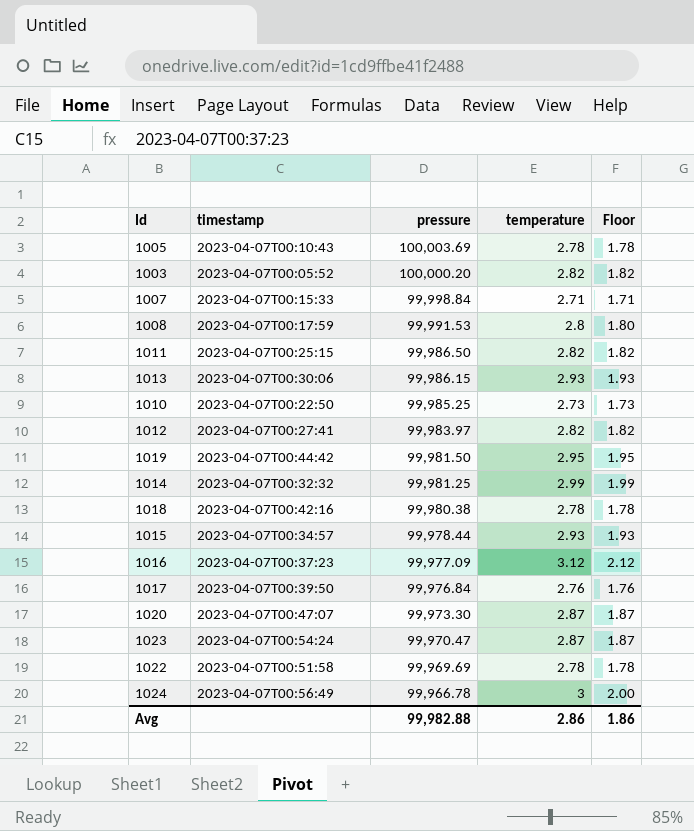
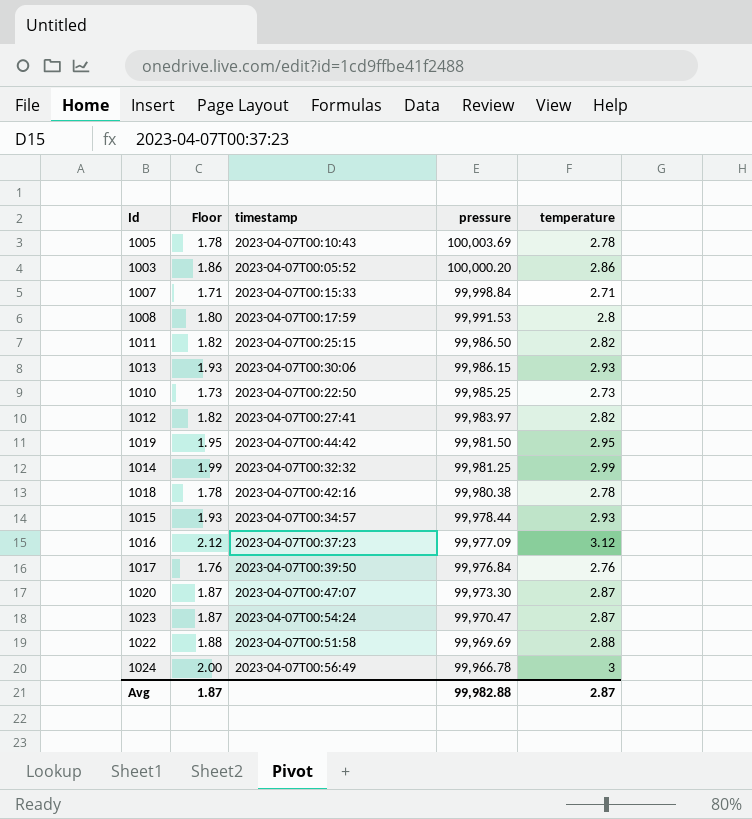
column Floor | position: 5 -> 2
1003 | Floor: 1.82 -> 1.86
1003 | temperature: 2.82 -> 2.86
1022 | Floor: 1.78 -> 1.88
1022 | temperature: 2.78 -> 2.88
Avg | Floor: 1.86 -> 1.87
Avg | temperature: 2.86 -> 2.87

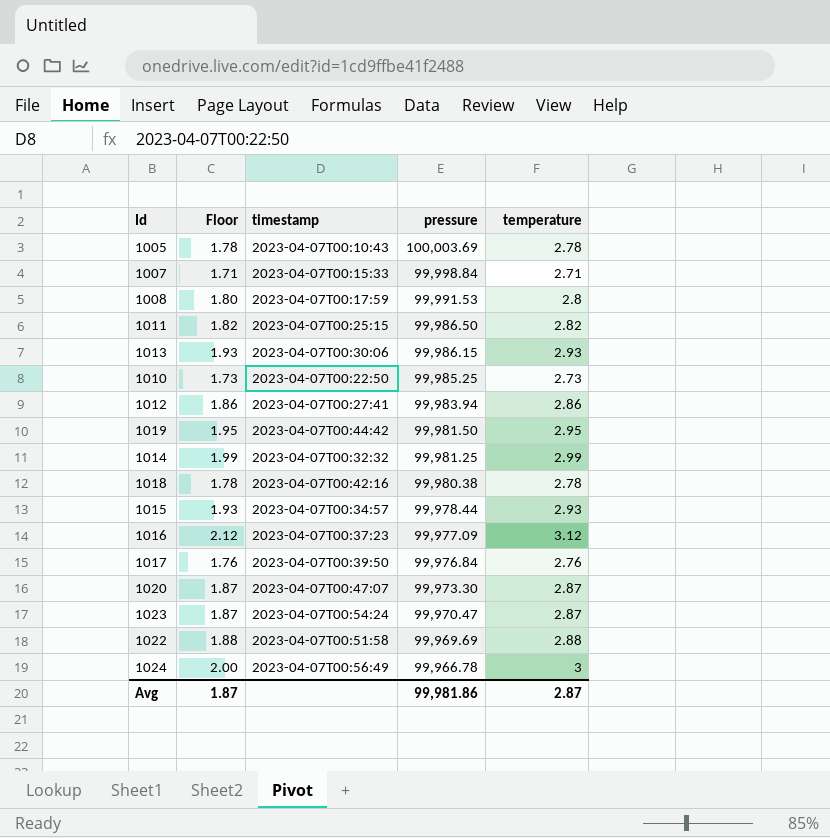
row 1003: 1.86 | 2023-04-07T00:05:52 | 100,000.20 | 2.86 -> none
1012 | Floor: 1.82 -> 1.86
1012 | pressure: 99,983.97 -> 99,983.94
1012 | temperature: 2.82 -> 2.86
Avg | pressure: 99,982.88 -> 99,981.86

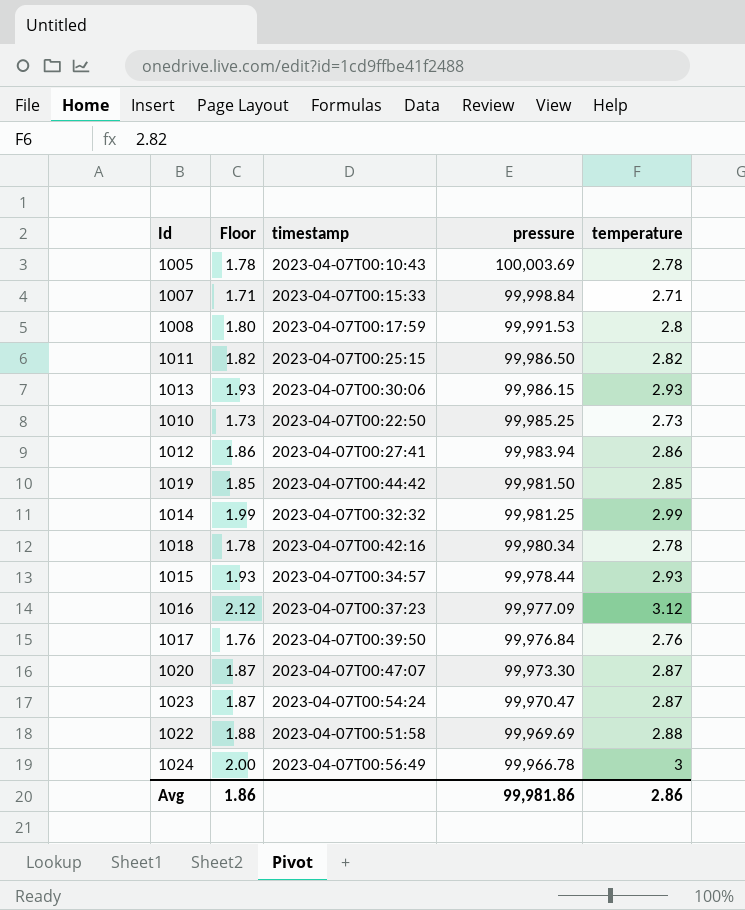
1019 | Floor: 1.95 -> 1.85
1019 | temperature: 2.95 -> 2.85
1018 | pressure: 99,980.38 -> 99,980.34
Avg | Floor: 1.87 -> 1.86
Avg | temperature: 2.87 -> 2.86

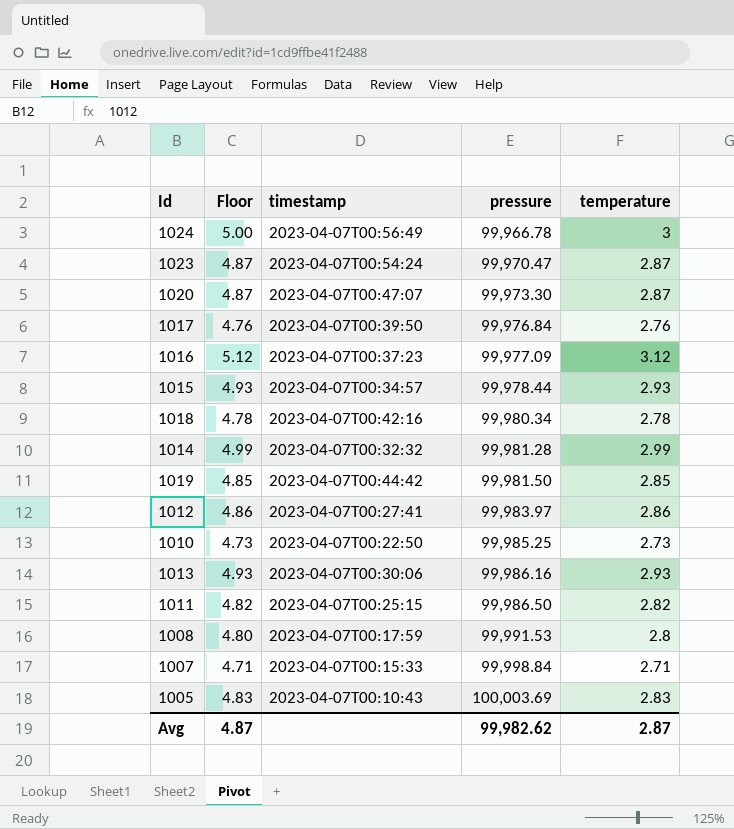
row order: pressure descending -> pressure ascending
column Floor | formula: [temperature] - 1 -> [temperature] + 2
row 1022: 1.88 | 2023-04-07T00:51:58 | 99,969.69 | 2.88 -> none
1014 | pressure: 99,981.25 -> 99,981.28
1012 | pressure: 99,983.94 -> 99,983.97
1013 | pressure: 99,986.15 -> 99,986.16
1005 | temperature: 2.78 -> 2.83
Avg | Floor: 1.86 -> 4.87
Avg | pressure: 99,981.86 -> 99,982.62
Avg | temperature: 2.86 -> 2.87

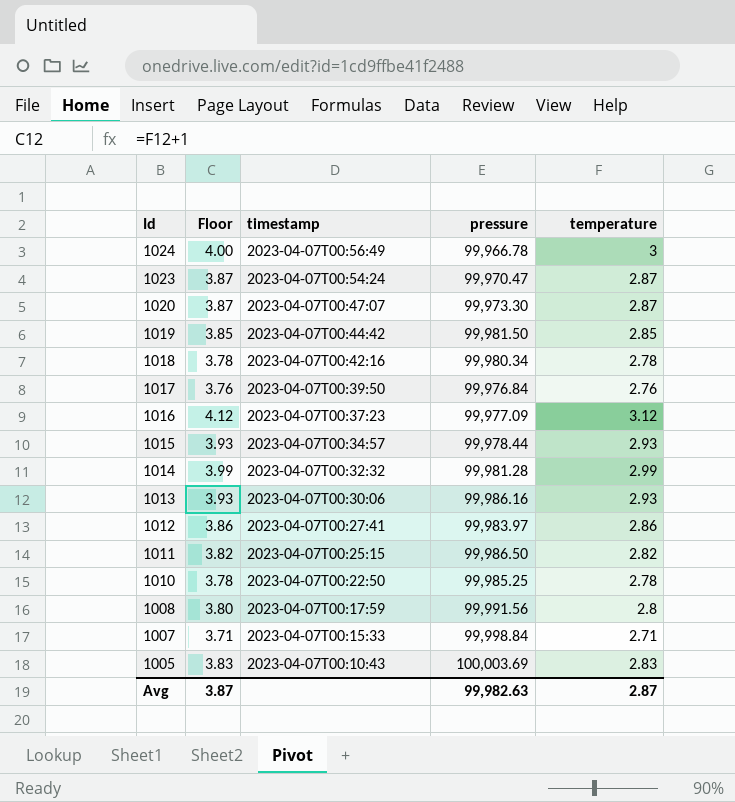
row order: pressure ascending -> Id descending
column Floor | formula: [temperature] + 2 -> [temperature] + 1
1010 | temperature: 2.73 -> 2.78
1008 | pressure: 99,991.53 -> 99,991.56
Avg | Floor: 4.87 -> 3.87
Avg | pressure: 99,982.62 -> 99,982.63

